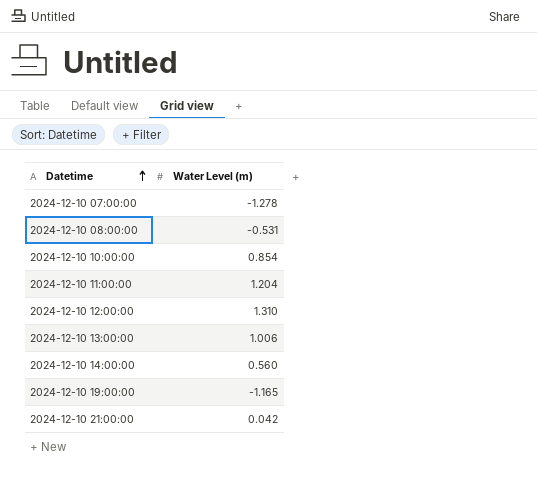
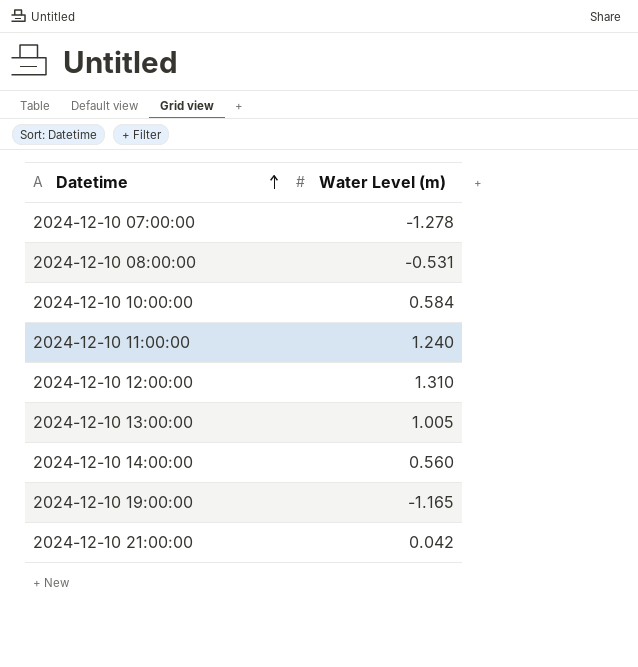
2024-12-10 10:00:00 | Water Level (m): 0.854 -> 0.584
2024-12-10 11:00:00 | Water Level (m): 1.204 -> 1.240
2024-12-10 13:00:00 | Water Level (m): 1.006 -> 1.005

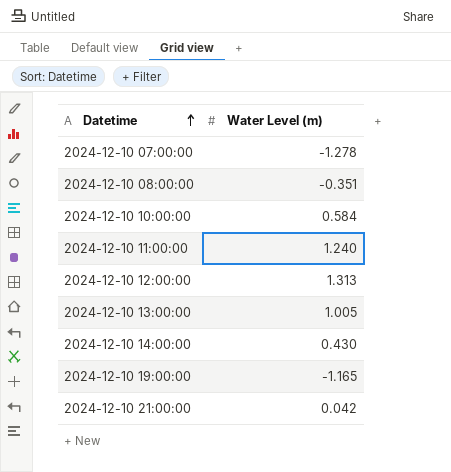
2024-12-10 08:00:00 | Water Level (m): -0.531 -> -0.351
2024-12-10 12:00:00 | Water Level (m): 1.310 -> 1.313
2024-12-10 14:00:00 | Water Level (m): 0.560 -> 0.430

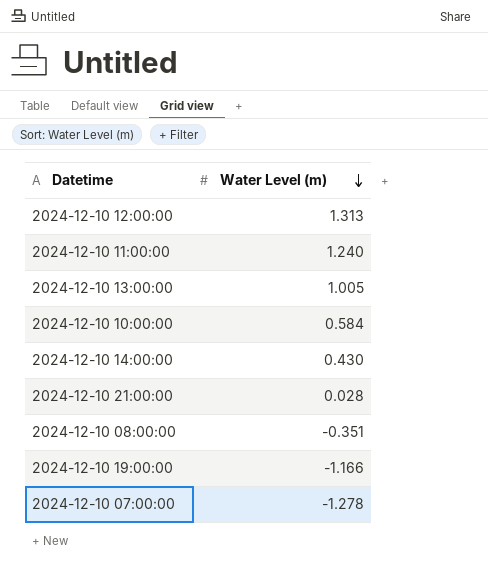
row order: Datetime ascending -> Water Level (m) descending
2024-12-10 21:00:00 | Water Level (m): 0.042 -> 0.028
2024-12-10 19:00:00 | Water Level (m): -1.165 -> -1.166

